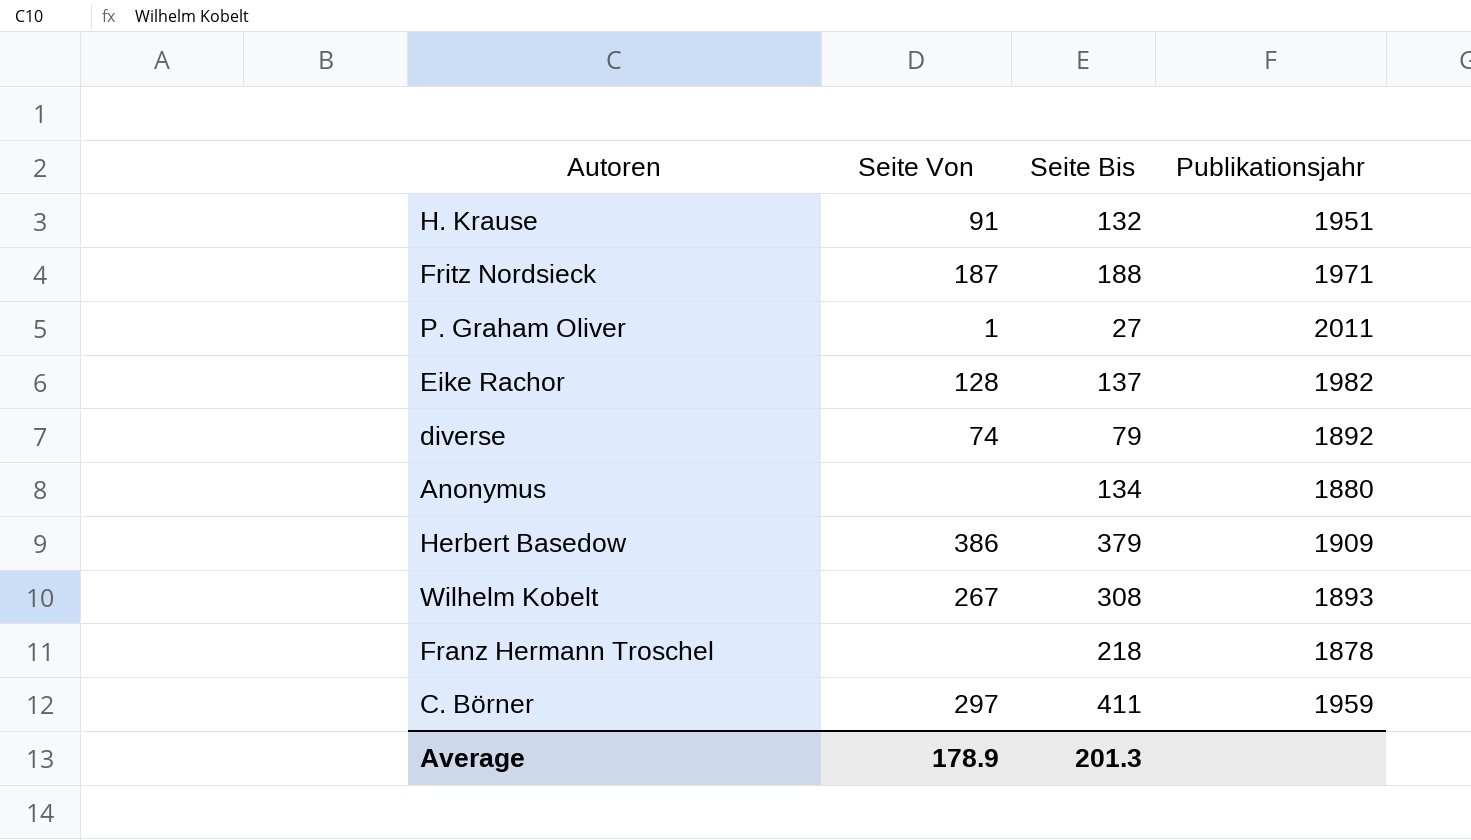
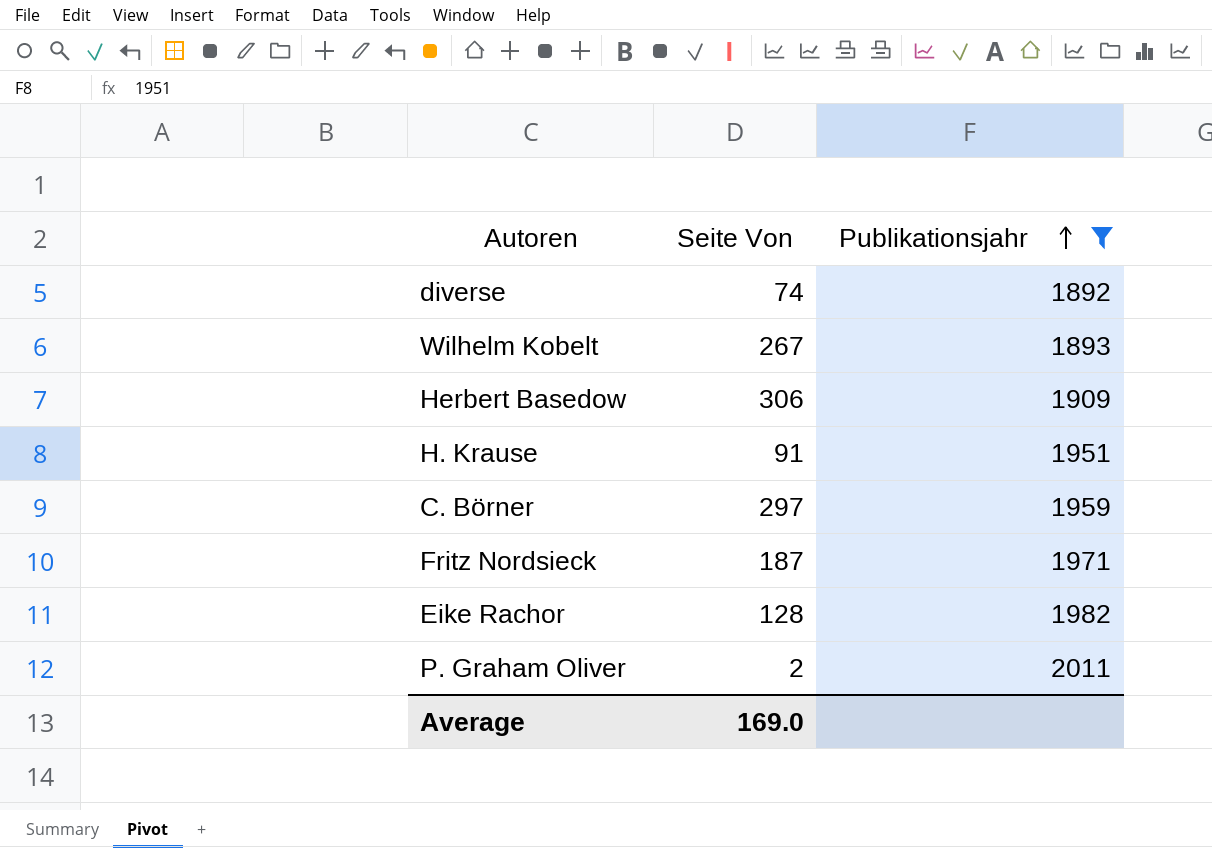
filter: none -> Publikationsjahr >= 1892
row order: none -> Publikationsjahr ascending
column Seite Bis | position: 3 -> none
Herbert Basedow | Seite Von: 386 -> 306
P. Graham Oliver | Seite Von: 1 -> 2
Average | Seite Von: 178.9 -> 169.0

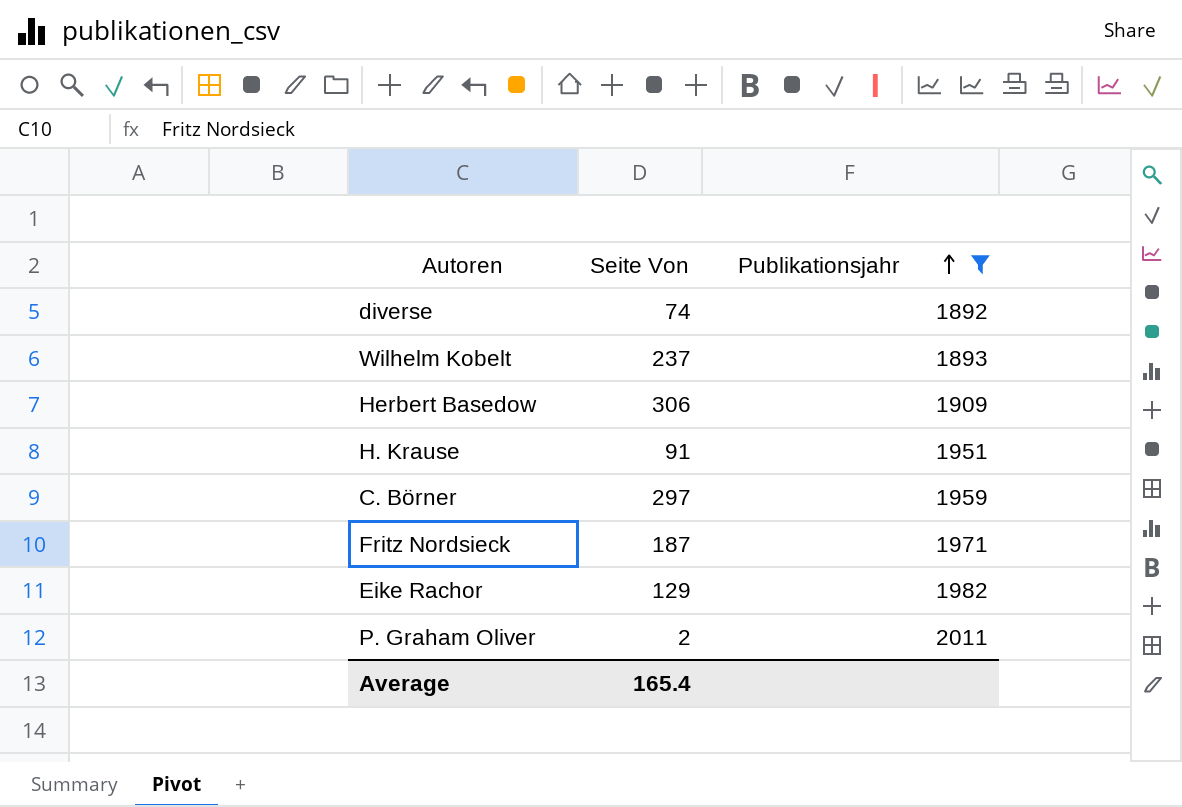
Wilhelm Kobelt | Seite Von: 267 -> 237
Eike Rachor | Seite Von: 128 -> 129
Average | Seite Von: 169.0 -> 165.4

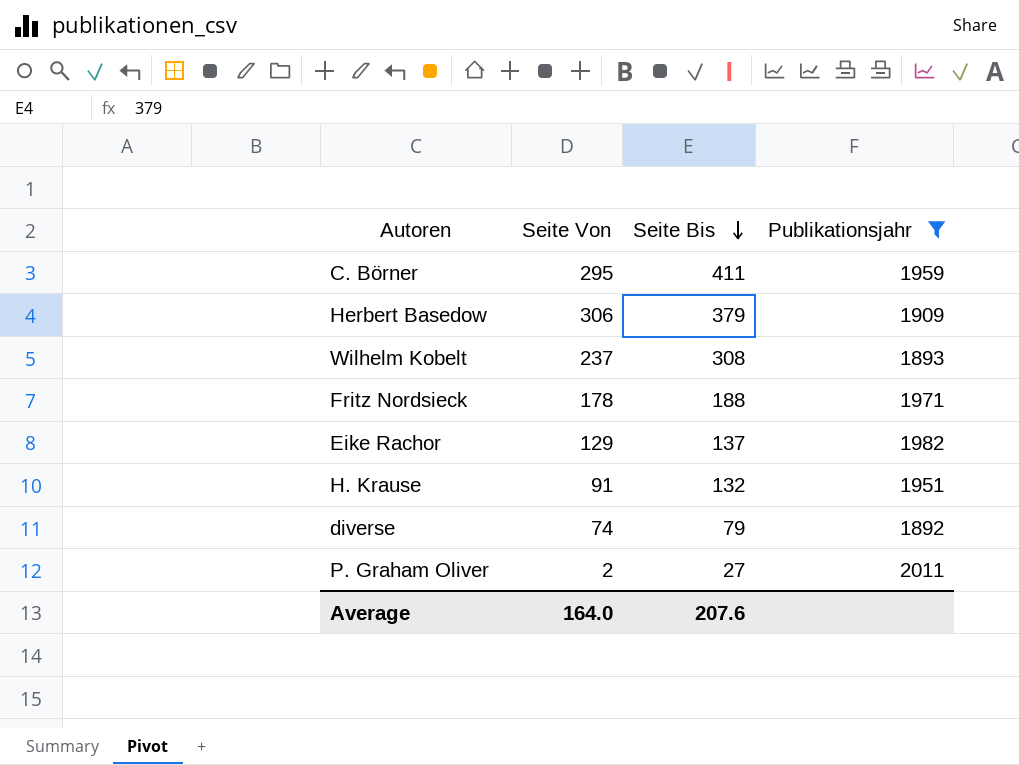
row order: Publikationsjahr ascending -> Seite Bis descending
column Seite Bis | position: none -> 3
C. Börner | Seite Von: 297 -> 295
Fritz Nordsieck | Seite Von: 187 -> 178
Average | Seite Von: 165.4 -> 164.0

